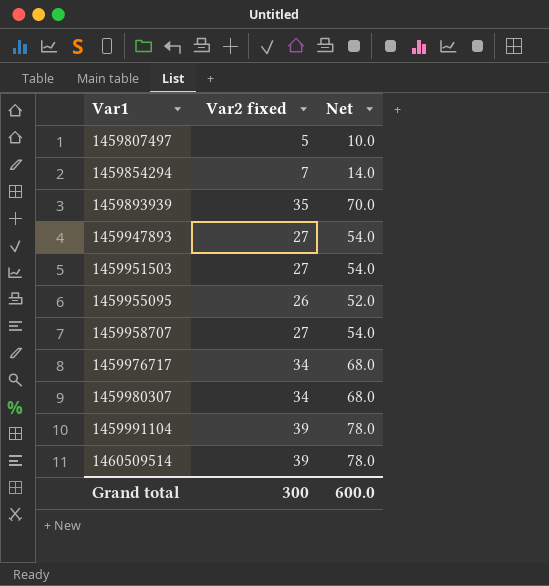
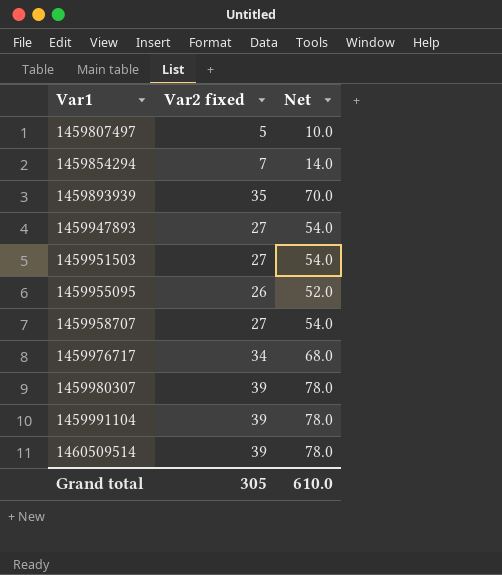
1459980307 | Var2 fixed: 34 -> 39
1459980307 | Net: 68.0 -> 78.0
Grand total | Var2 fixed: 300 -> 305
Grand total | Net: 600.0 -> 610.0

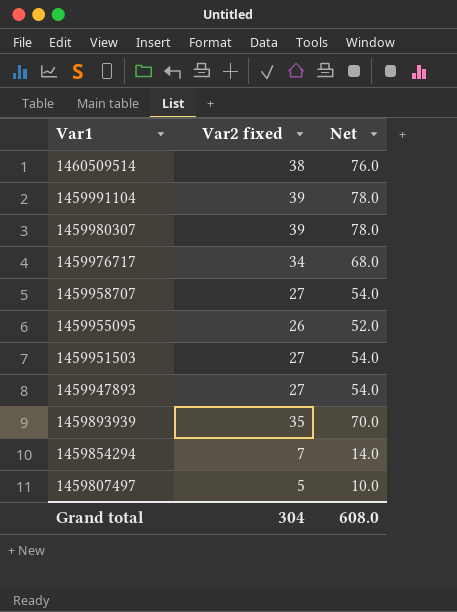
row order: Var1 ascending -> Var1 descending
1460509514 | Var2 fixed: 39 -> 38
1460509514 | Net: 78.0 -> 76.0
Grand total | Var2 fixed: 305 -> 304
Grand total | Net: 610.0 -> 608.0

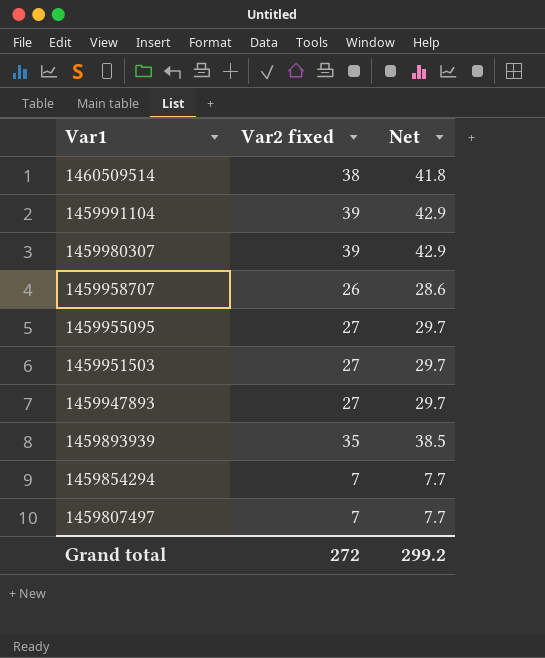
column Net | formula: [Var2 fixed] * 2 -> [Var2 fixed] * 1.1
row 1459976717: 34 | 68.0 -> none
1459958707 | Var2 fixed: 27 -> 26
1459955095 | Var2 fixed: 26 -> 27
1459807497 | Var2 fixed: 5 -> 7
Grand total | Var2 fixed: 304 -> 272
Grand total | Net: 608.0 -> 299.2

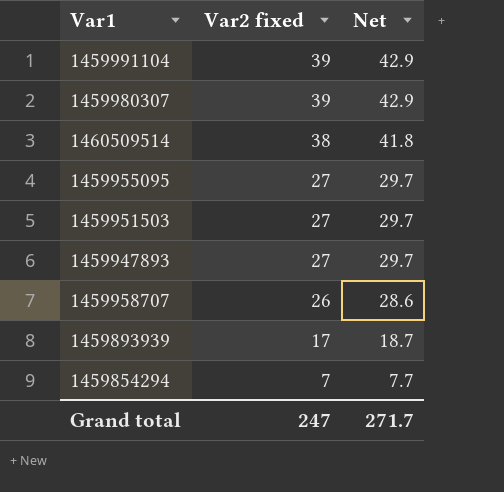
row order: Var1 descending -> Var2 fixed descending
row 1459807497: 7 | 7.7 -> none
1459893939 | Var2 fixed: 35 -> 17
1459893939 | Net: 38.5 -> 18.7
Grand total | Var2 fixed: 272 -> 247
Grand total | Net: 299.2 -> 271.7

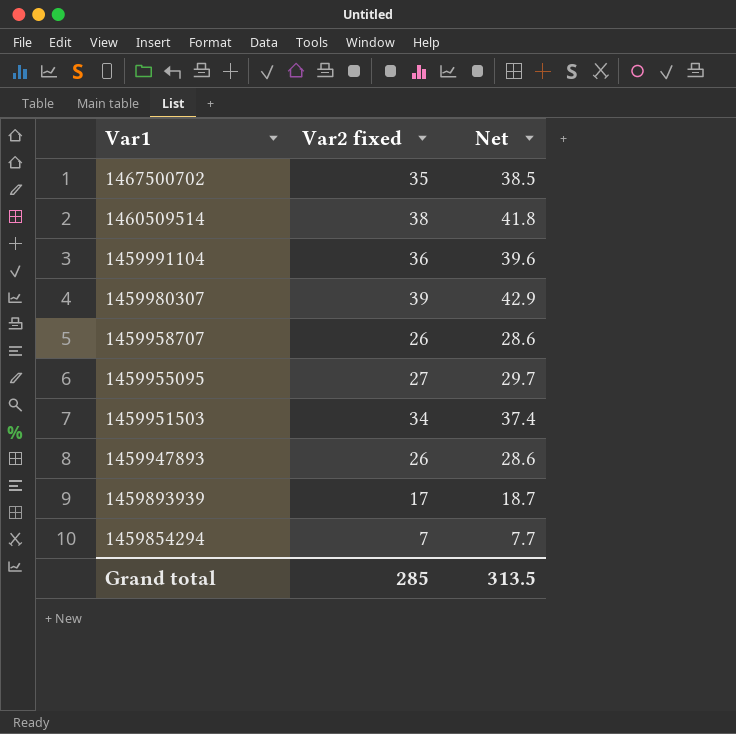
row order: Var2 fixed descending -> Var1 descending
row 1467500702: none -> 35 | 38.5
1459991104 | Var2 fixed: 39 -> 36
1459991104 | Net: 42.9 -> 39.6
1459951503 | Var2 fixed: 27 -> 34
1459951503 | Net: 29.7 -> 37.4
1459947893 | Var2 fixed: 27 -> 26
1459947893 | Net: 29.7 -> 28.6
Grand total | Var2 fixed: 247 -> 285
Grand total | Net: 271.7 -> 313.5

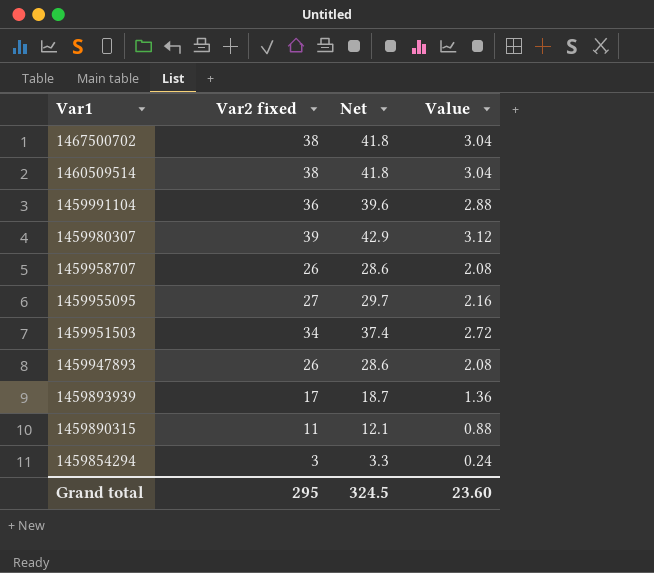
column Value | formula: none -> [Var2 fixed] * 0.08
1467500702 | Var2 fixed: 35 -> 38
1467500702 | Net: 38.5 -> 41.8
row 1459890315: none -> 11 | 12.1 | 0.88
1459854294 | Var2 fixed: 7 -> 3
1459854294 | Net: 7.7 -> 3.3
Grand total | Var2 fixed: 285 -> 295
Grand total | Net: 313.5 -> 324.5

